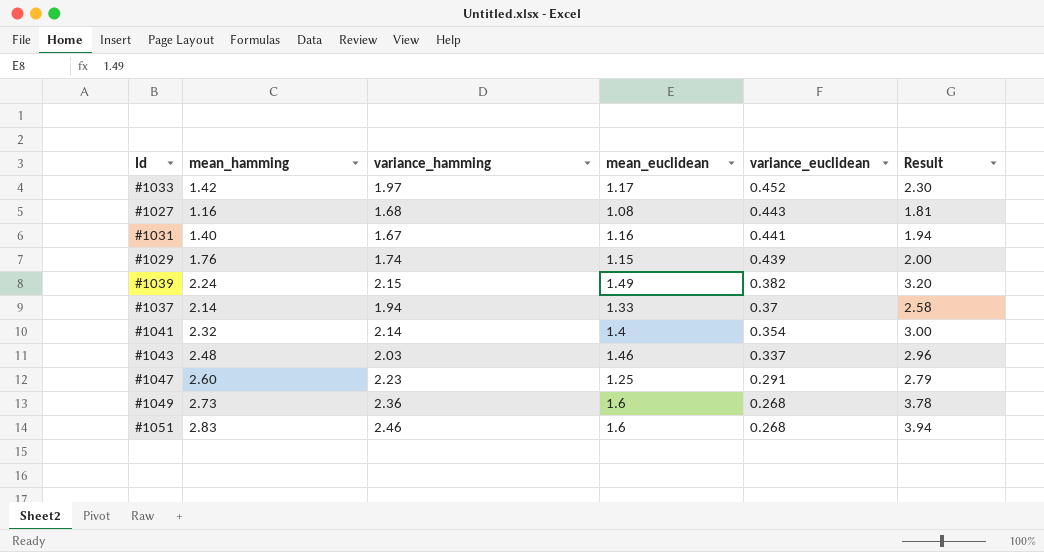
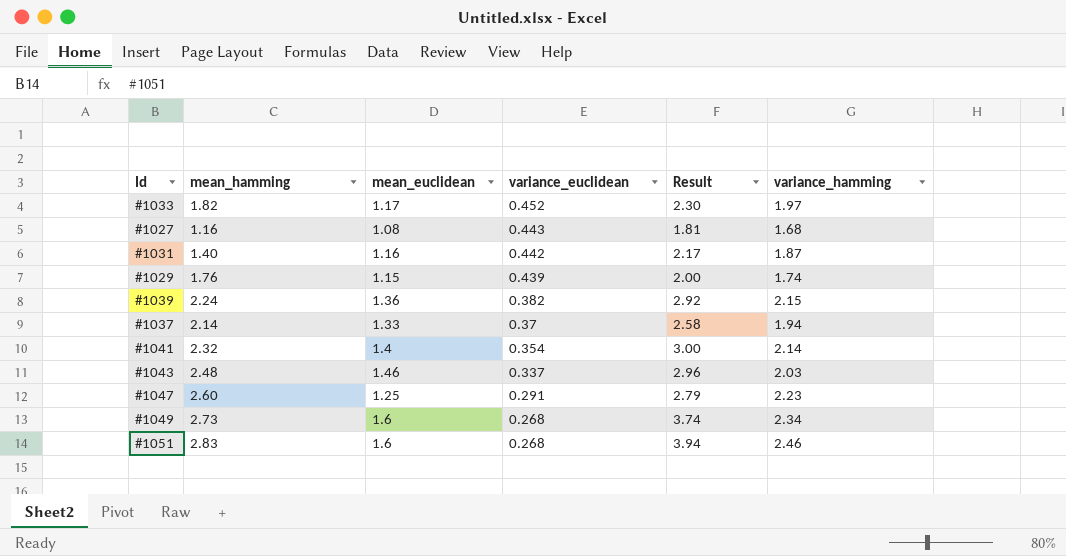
column variance_hamming | position: 3 -> 6
#1033 | mean_hamming: 1.42 -> 1.82
#1031 | variance_euclidean: 0.441 -> 0.442
#1031 | Result: 1.94 -> 2.17
#1031 | variance_hamming: 1.67 -> 1.87
#1039 | mean_euclidean: 1.49 -> 1.36
#1039 | Result: 3.20 -> 2.92
#1049 | Result: 3.78 -> 3.74
#1049 | variance_hamming: 2.36 -> 2.34

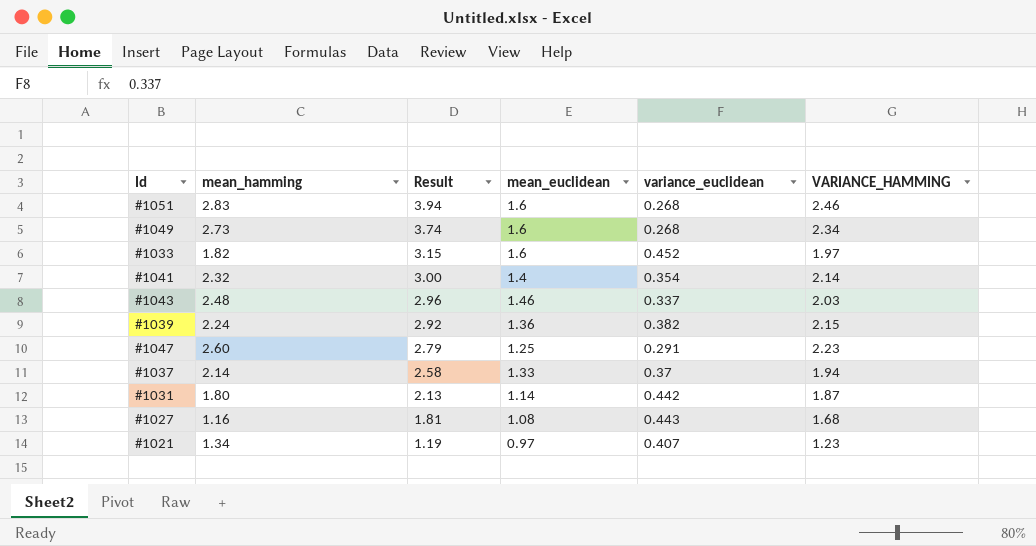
row order: variance_euclidean descending -> Result descending
column Result | position: 5 -> 3
column name: variance_hamming -> VARIANCE_HAMMING
row #1029: 1.76 | 1.15 | 0.439 | 2.00 | 1.74 -> none
#1033 | Result: 2.30 -> 3.15
#1033 | mean_euclidean: 1.17 -> 1.6
#1031 | mean_hamming: 1.40 -> 1.80
#1031 | Result: 2.17 -> 2.13
#1031 | mean_euclidean: 1.16 -> 1.14
row #1021: none -> 1.34 | 1.19 | 0.97 | 0.407 | 1.23

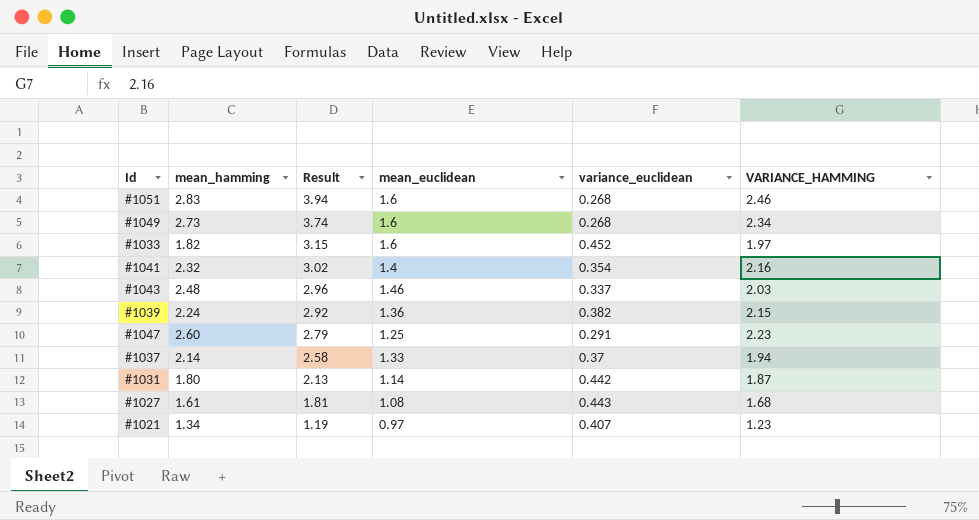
#1041 | Result: 3.00 -> 3.02
#1041 | VARIANCE_HAMMING: 2.14 -> 2.16
#1027 | mean_hamming: 1.16 -> 1.61

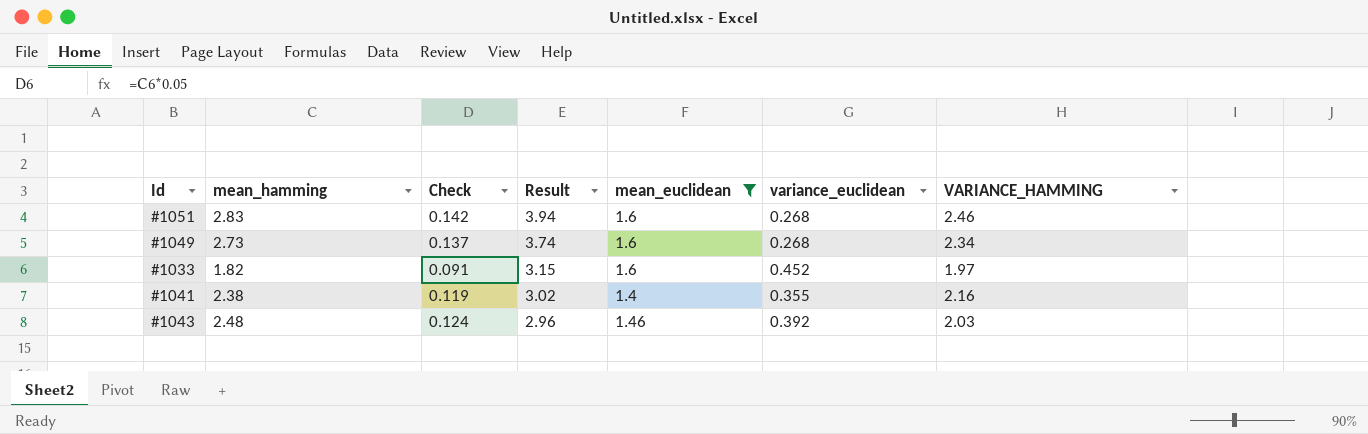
filter: none -> mean_euclidean >= 1.4
column Check | formula: none -> [mean_hamming] * 0.05
#1041 | mean_hamming: 2.32 -> 2.38
#1041 | variance_euclidean: 0.354 -> 0.355
#1043 | variance_euclidean: 0.337 -> 0.392

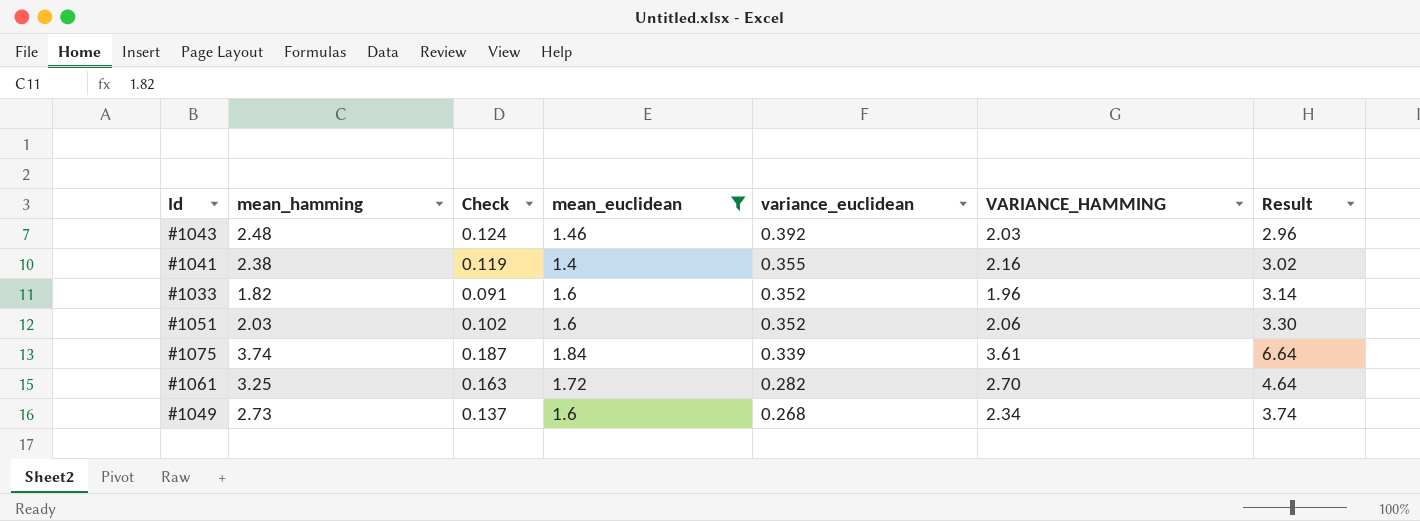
row order: Result descending -> variance_euclidean descending
column Result | position: 4 -> 7
#1033 | variance_euclidean: 0.452 -> 0.352
#1033 | VARIANCE_HAMMING: 1.97 -> 1.96
#1033 | Result: 3.15 -> 3.14
#1051 | mean_hamming: 2.83 -> 2.03
#1051 | Check: 0.142 -> 0.102
#1051 | variance_euclidean: 0.268 -> 0.352
#1051 | VARIANCE_HAMMING: 2.46 -> 2.06
#1051 | Result: 3.94 -> 3.30
row #1075: none -> 3.74 | 0.187 | 1.84 | 0.339 | 3.61 | 6.64
row #1061: none -> 3.25 | 0.163 | 1.72 | 0.282 | 2.70 | 4.64

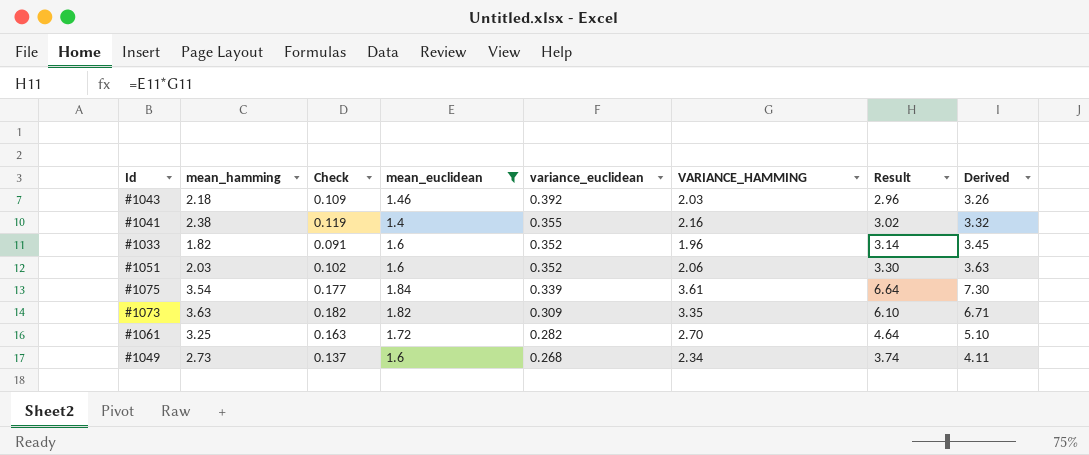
column Derived | formula: none -> [Result] * 1.1
#1043 | mean_hamming: 2.48 -> 2.18
#1043 | Check: 0.124 -> 0.109
#1075 | mean_hamming: 3.74 -> 3.54
#1075 | Check: 0.187 -> 0.177
row #1073: none -> 3.63 | 0.182 | 1.82 | 0.309 | 3.35 | 6.10 | 6.71

